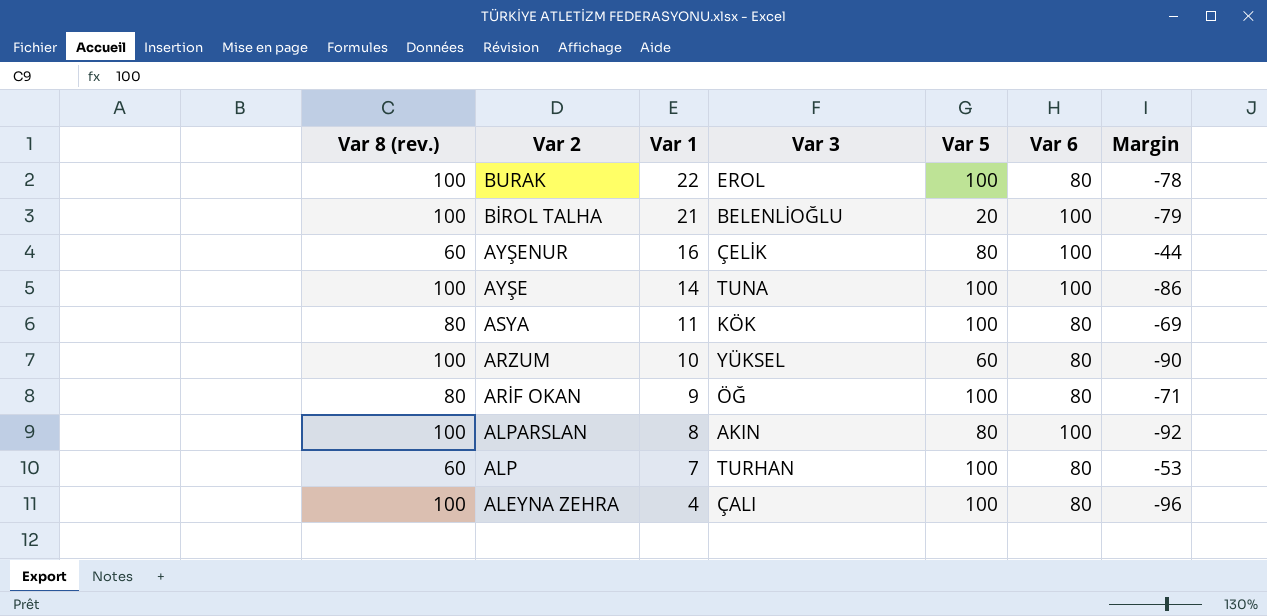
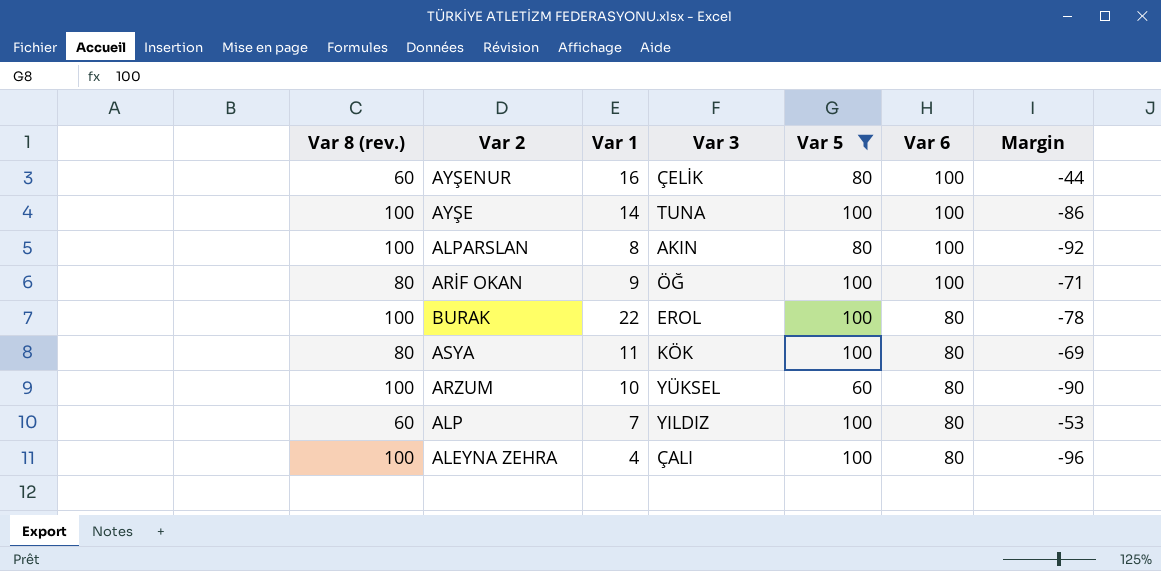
filter: none -> Var 5 != 20
row order: Var 2 descending -> Var 6 descending
ARİF OKAN | Var 6: 80 -> 100
ALP | Var 3: TURHAN -> YILDIZ

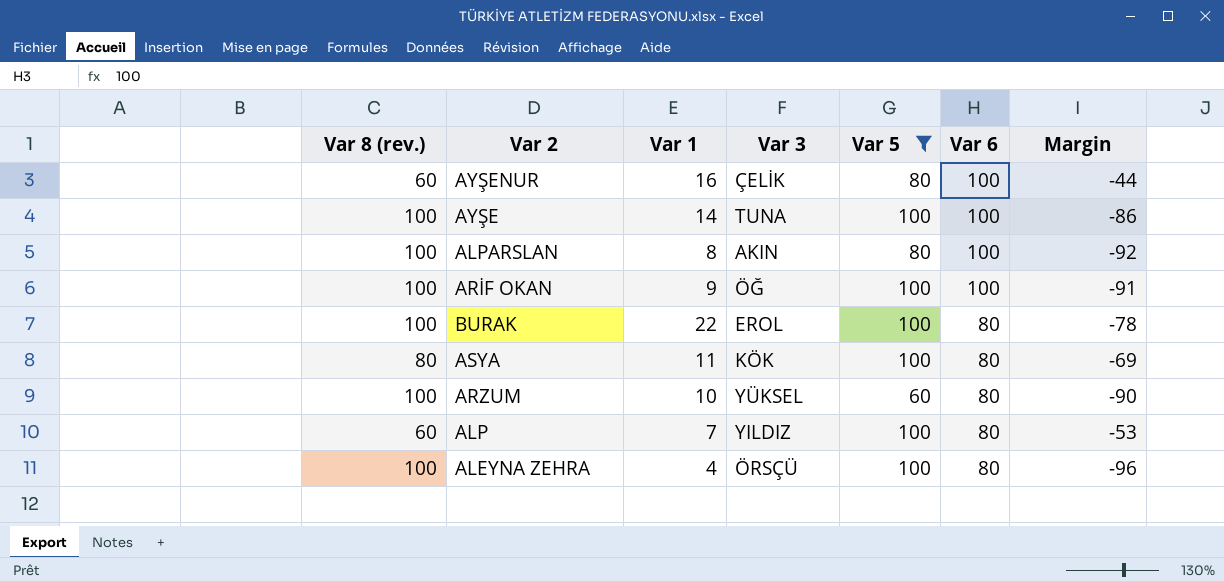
ARİF OKAN | Var 8 (rev.): 80 -> 100
ARİF OKAN | Margin: -71 -> -91
ALEYNA ZEHRA | Var 3: ÇALI -> ÖRSÇÜ

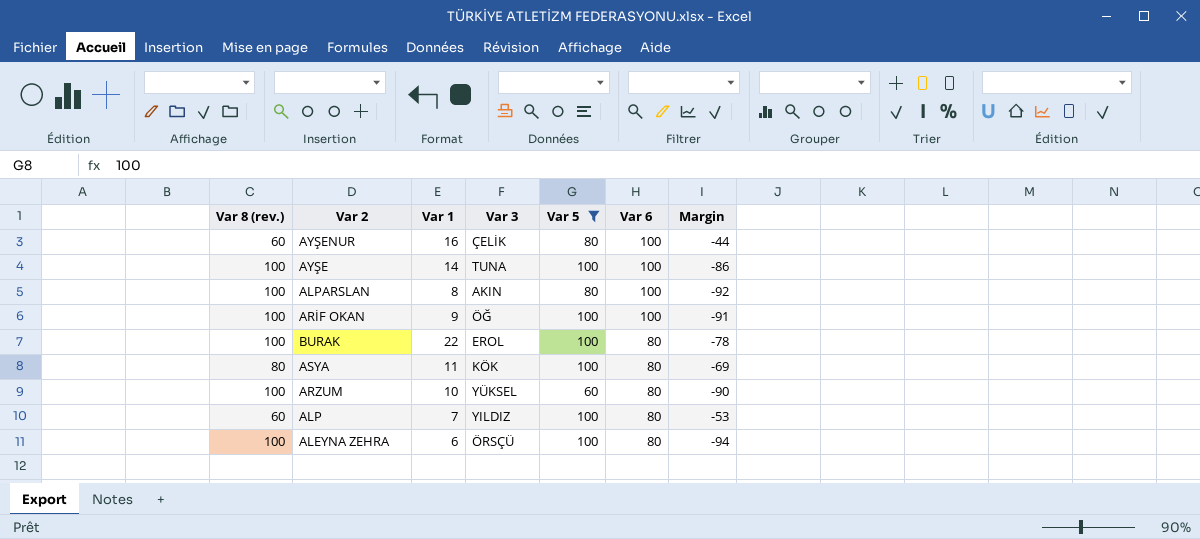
ALEYNA ZEHRA | Var 1: 4 -> 6
ALEYNA ZEHRA | Margin: -96 -> -94

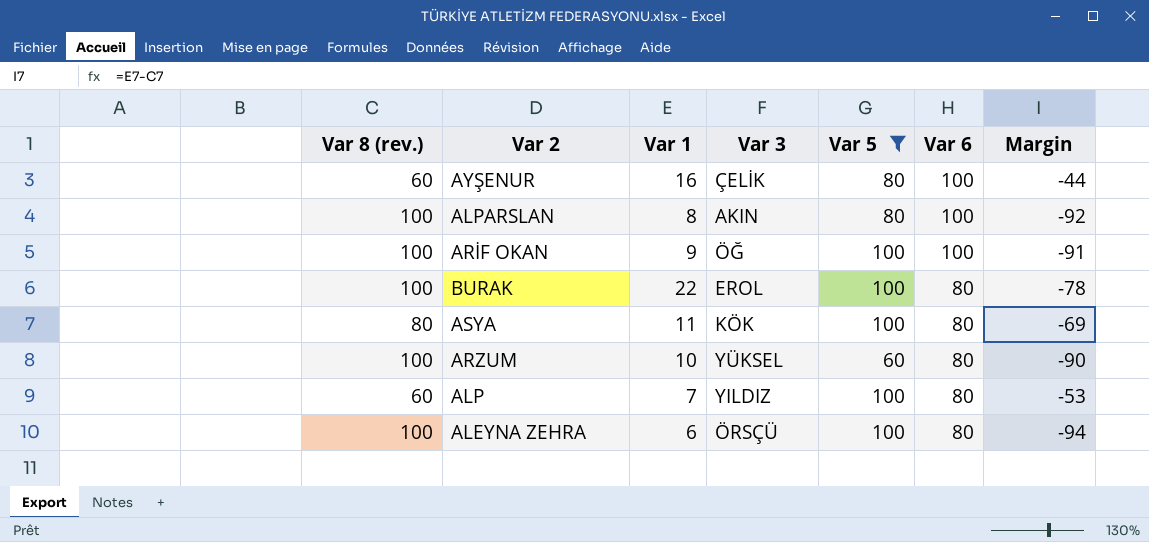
row AYŞE: 100 | 14 | TUNA | 100 | 100 | -86 -> none

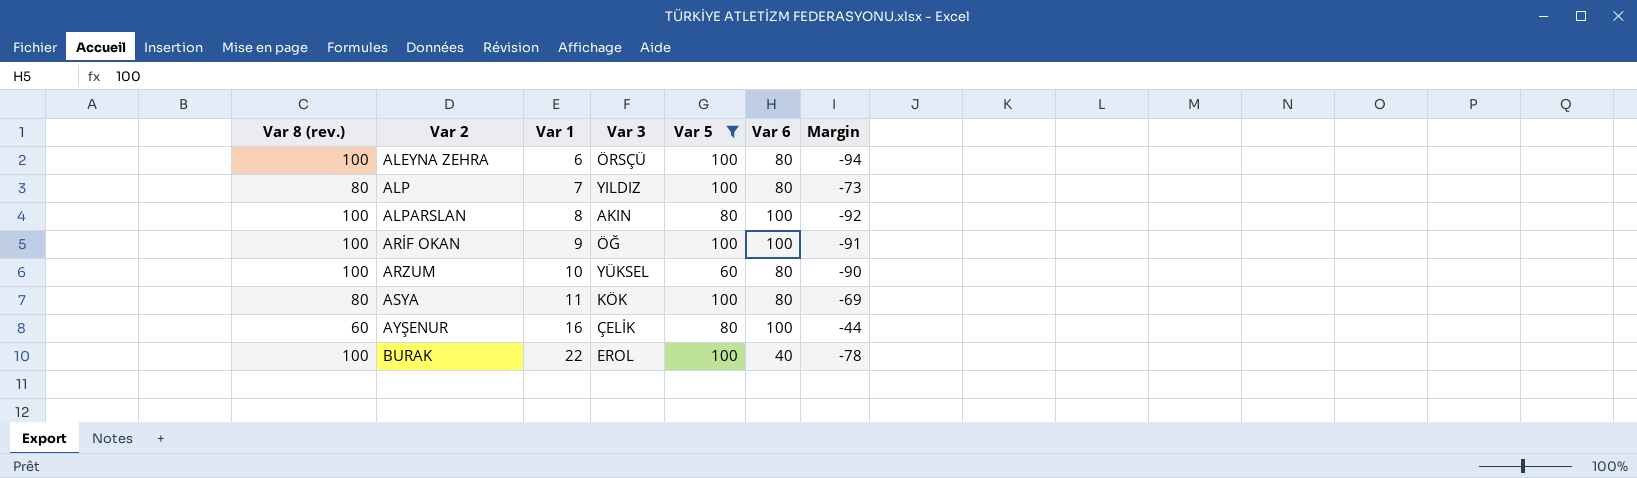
row order: Var 6 descending -> Var 2 ascending
ALP | Var 8 (rev.): 60 -> 80
ALP | Margin: -53 -> -73
BURAK | Var 6: 80 -> 40

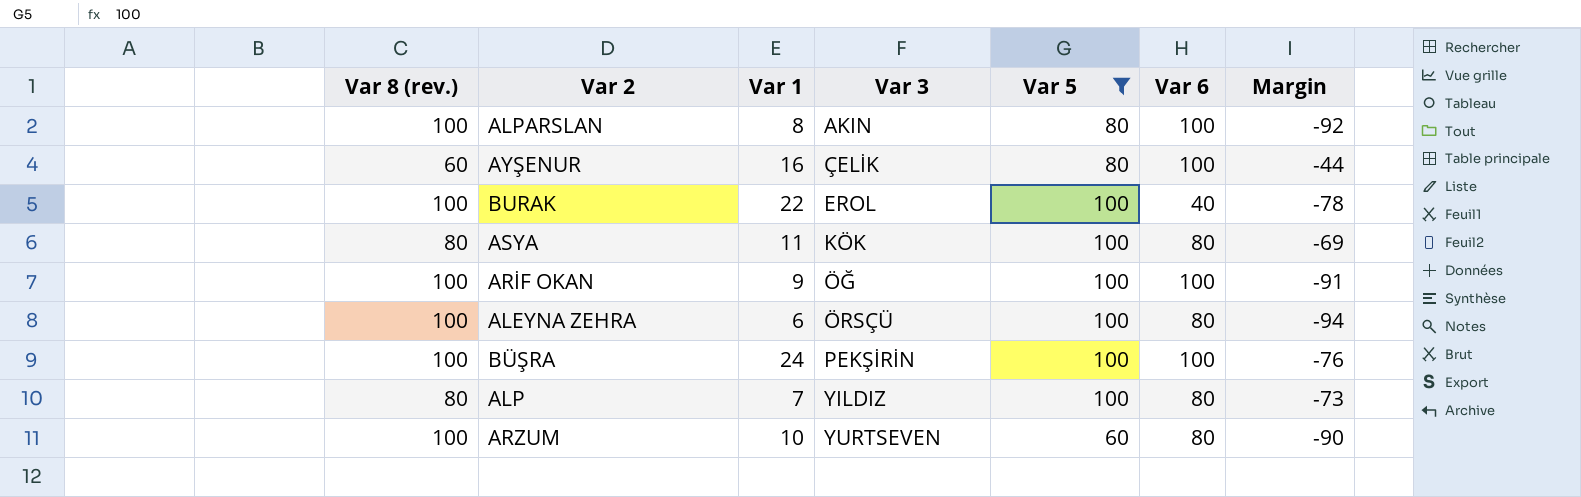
row order: Var 2 ascending -> Var 3 ascending
row BÜŞRA: none -> 100 | 24 | PEKŞİRİN | 100 | 100 | -76
ARZUM | Var 3: YÜKSEL -> YURTSEVEN

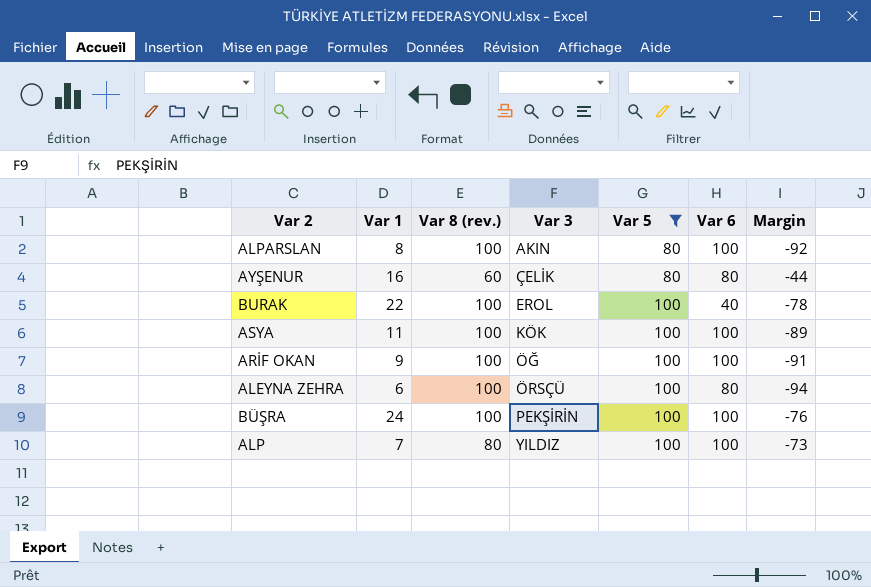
column Var 8 (rev.) | position: 1 -> 3
row ARZUM: 100 | 10 | YURTSEVEN | 60 | 80 | -90 -> none
AYŞENUR | Var 6: 100 -> 80
ASYA | Var 8 (rev.): 80 -> 100
ASYA | Var 6: 80 -> 100
ASYA | Margin: -69 -> -89
ALP | Var 6: 80 -> 100

